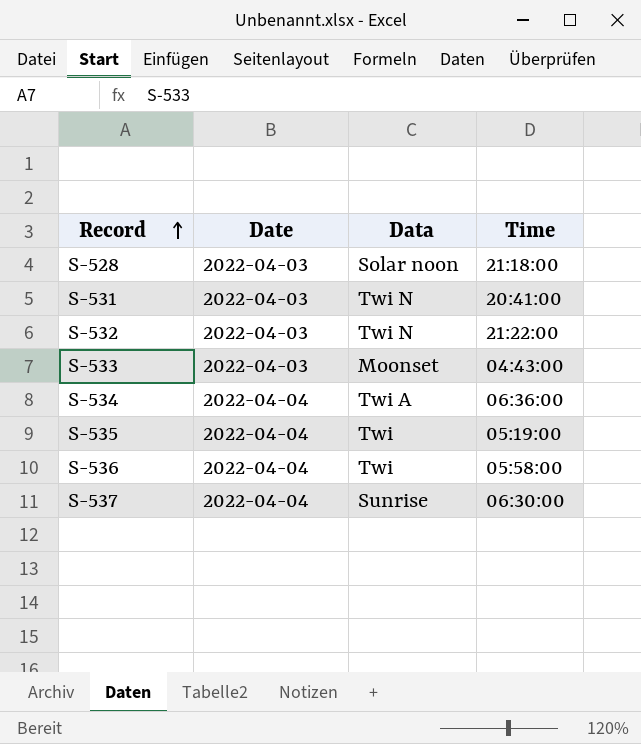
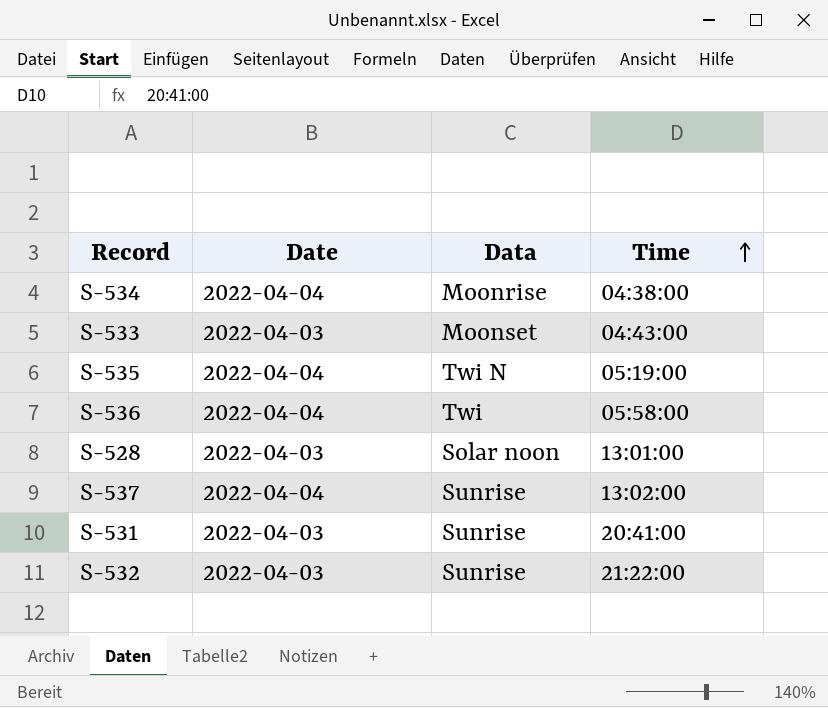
row order: Record ascending -> Time ascending
S-534 | Data: Twi A -> Moonrise
S-534 | Time: 06:36:00 -> 04:38:00
S-535 | Data: Twi -> Twi N
S-528 | Time: 21:18:00 -> 13:01:00
S-537 | Time: 06:30:00 -> 13:02:00
S-531 | Data: Twi N -> Sunrise
S-532 | Data: Twi N -> Sunrise

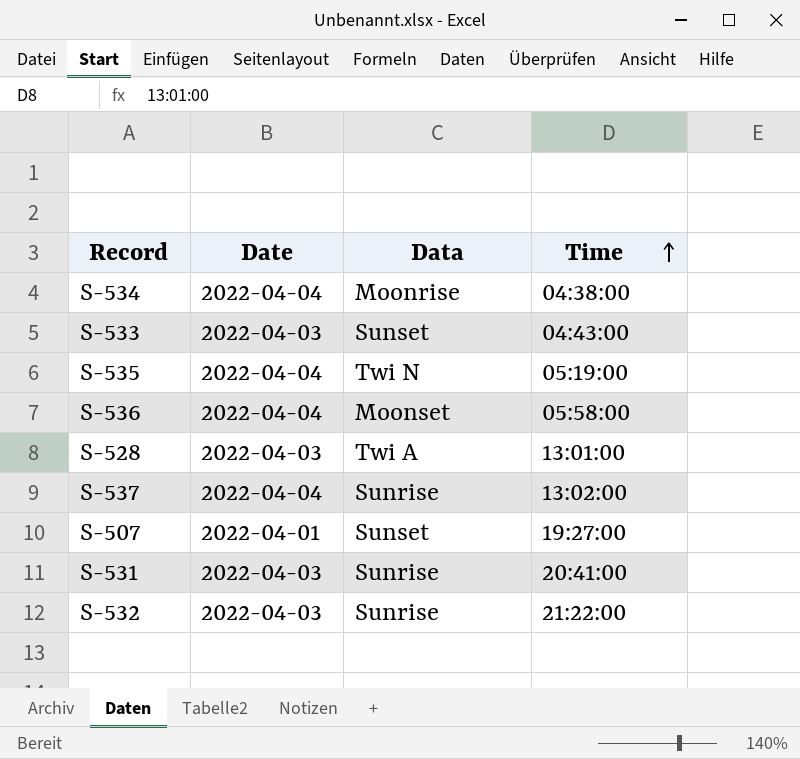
S-533 | Data: Moonset -> Sunset
S-536 | Data: Twi -> Moonset
S-528 | Data: Solar noon -> Twi A
row S-507: none -> 2022-04-01 | Sunset | 19:27:00

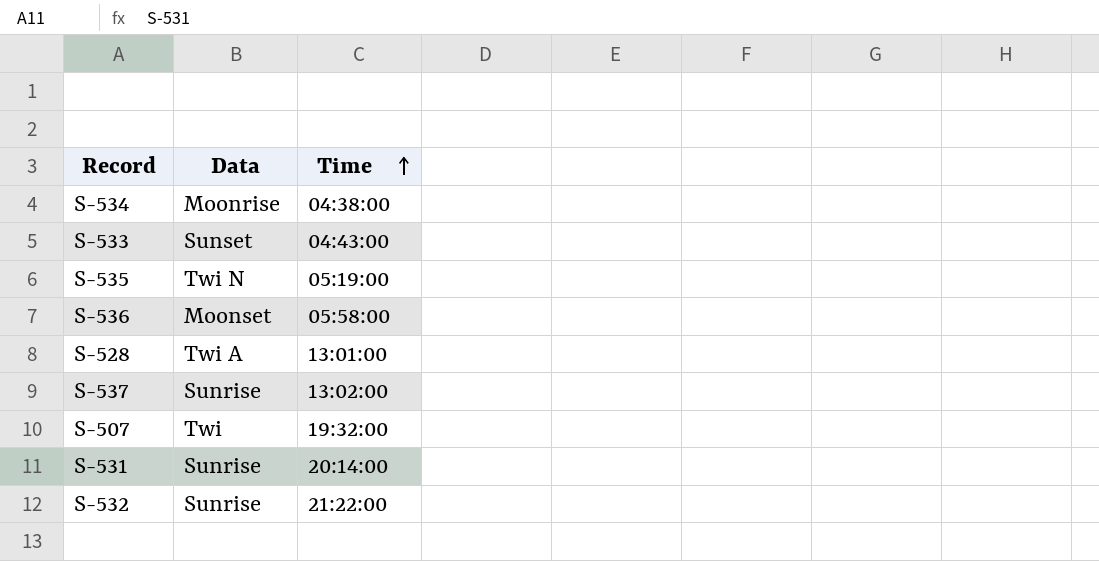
column Date | position: 2 -> none
S-507 | Data: Sunset -> Twi
S-507 | Time: 19:27:00 -> 19:32:00
S-531 | Time: 20:41:00 -> 20:14:00

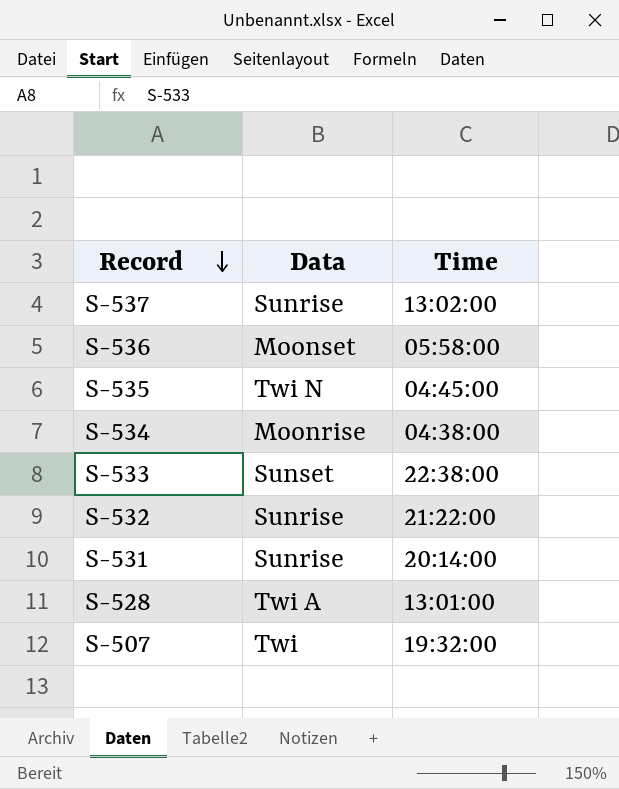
row order: Time ascending -> Record descending
S-535 | Time: 05:19:00 -> 04:45:00
S-533 | Time: 04:43:00 -> 22:38:00

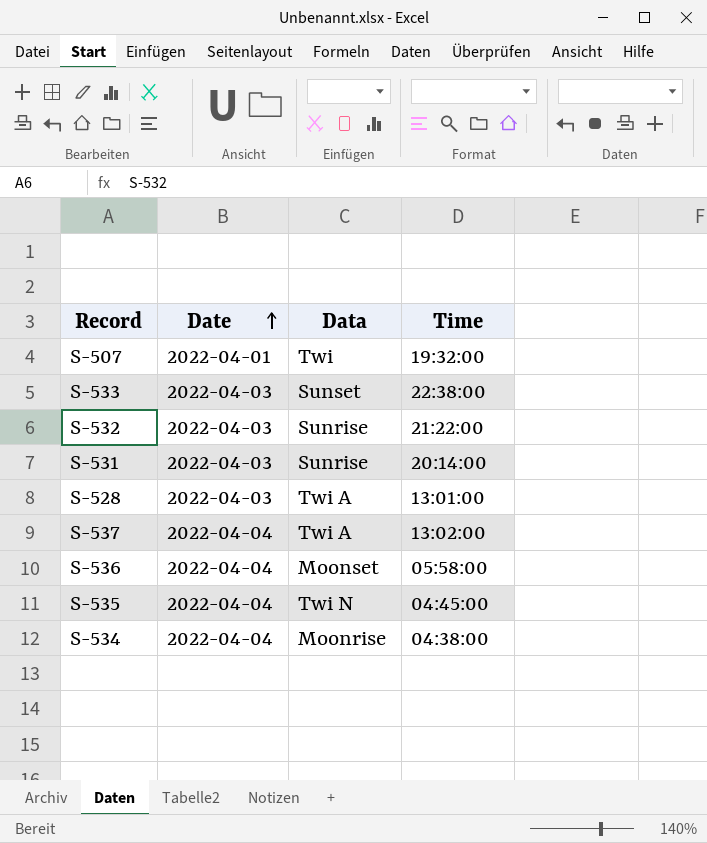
row order: Record descending -> Date ascending
column Date | position: none -> 2
S-537 | Data: Sunrise -> Twi A

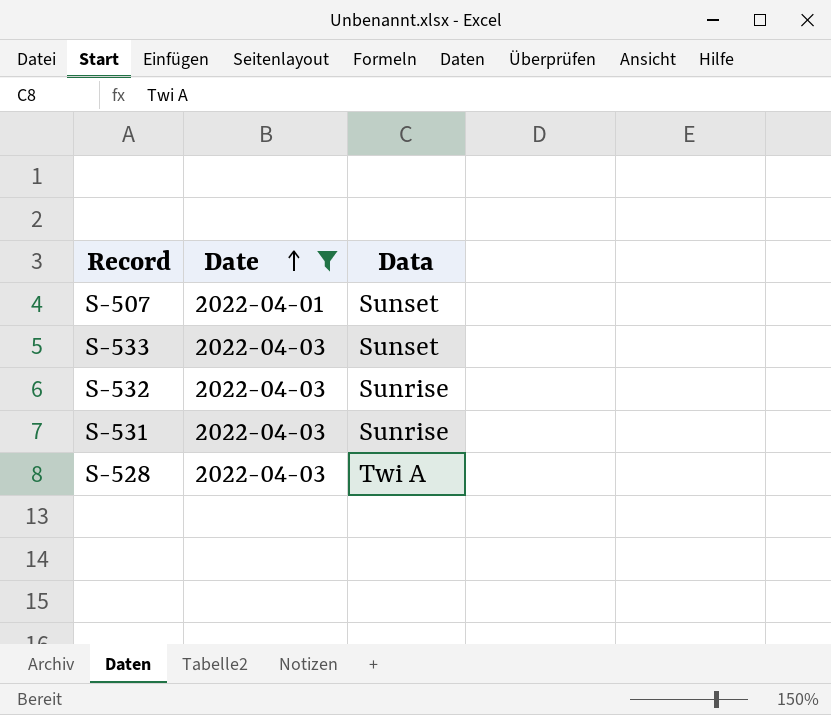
filter: none -> Date != 2022-04-04
column Time | position: 4 -> none
S-507 | Data: Twi -> Sunset

